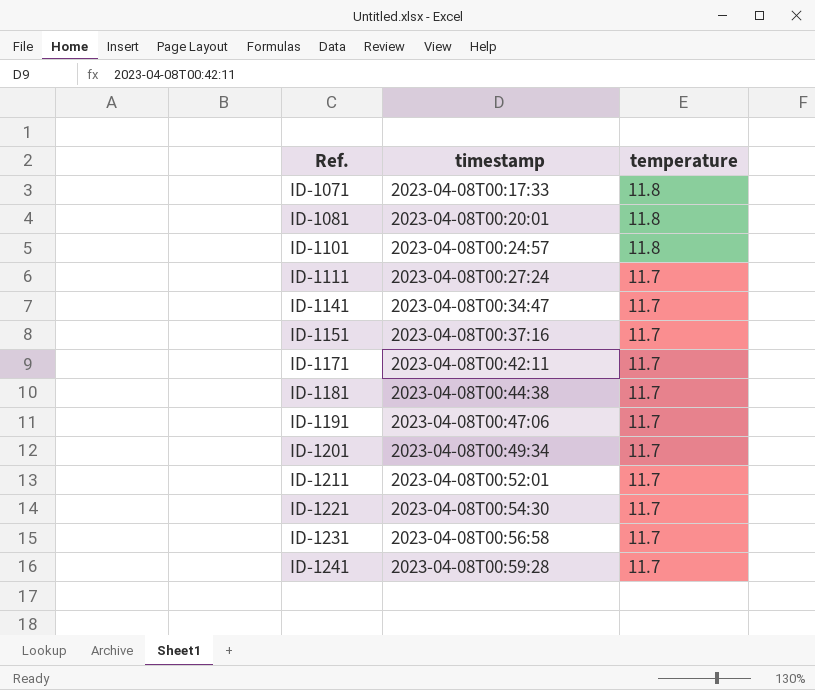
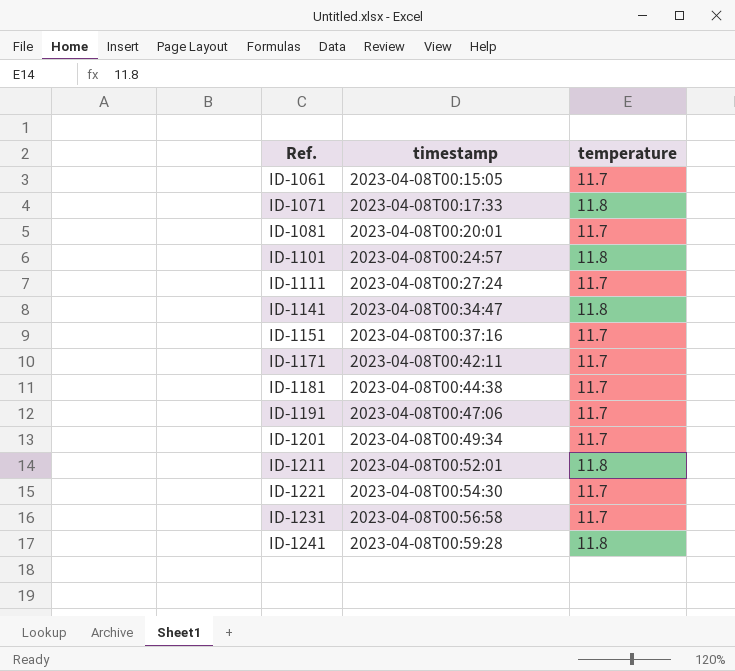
row ID-1061: none -> 2023-04-08T00:15:05 | 11.7
ID-1081 | temperature: 11.8 -> 11.7
ID-1141 | temperature: 11.7 -> 11.8
ID-1211 | temperature: 11.7 -> 11.8
ID-1241 | temperature: 11.7 -> 11.8

